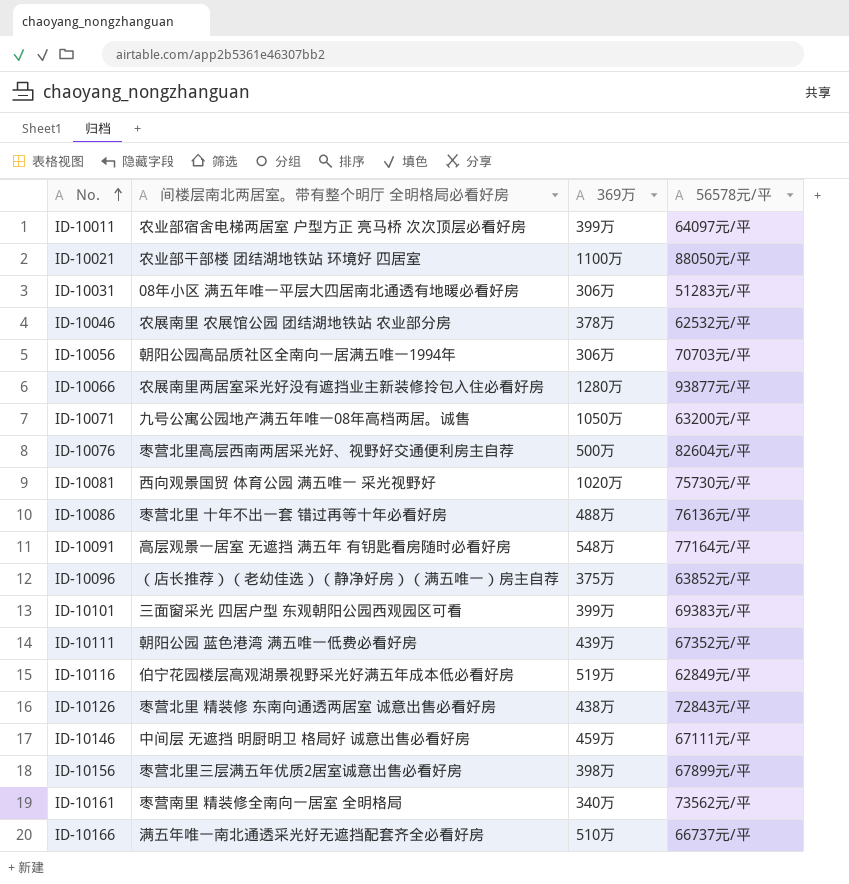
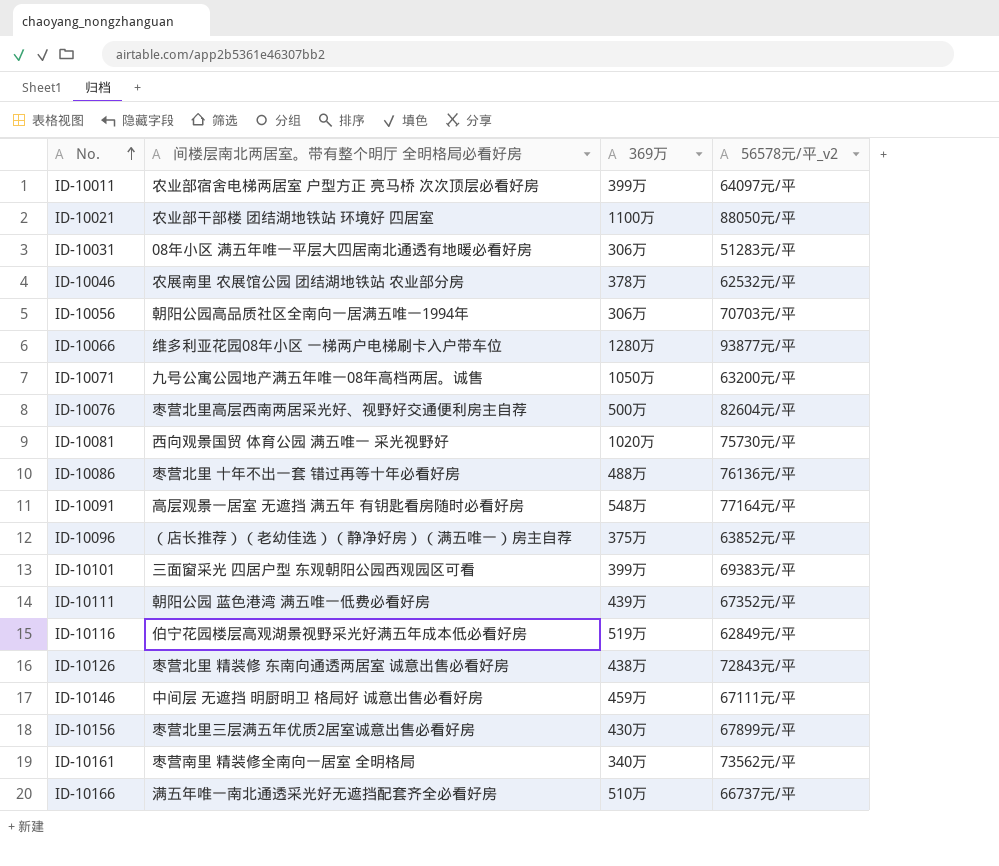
column name: 56578元/平 -> 56578元/平_v2
ID-10066 | 间楼层南北两居室。带有整个明厅 全明格局必看好房: 农展南里两居室采光好没有遮挡业主新装修拎包入住必看好房 -> 维多利亚花园08年小区 一梯两户电梯刷卡入户带车位
ID-10156 | 369万: 398万 -> 430万

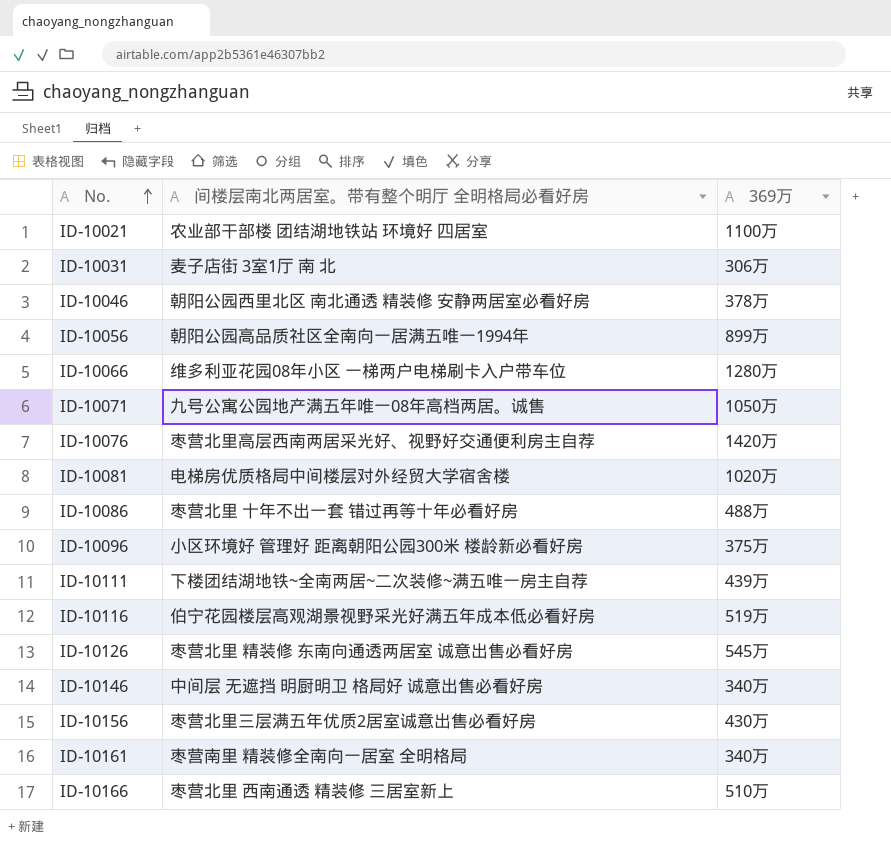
column 56578元/平_v2 | position: 4 -> none
row ID-10011: 农业部宿舍电梯两居室 户型方正 亮马桥 次次顶层必看好房 | 399万 | 64097元/平 -> none
row ID-10091: 高层观景一居室 无遮挡 满五年 有钥匙看房随时必看好房 | 548万 | 77164元/平 -> none
row ID-10101: 三面窗采光 四居户型 东观朝阳公园西观园区可看 | 399万 | 69383元/平 -> none
ID-10031 | 间楼层南北两居室。带有整个明厅 全明格局必看好房: 08年小区 满五年唯一平层大四居南北通透有地暖必看好房 -> 麦子店街 3室1厅 南 北
ID-10046 | 间楼层南北两居室。带有整个明厅 全明格局必看好房: 农展南里 农展馆公园 团结湖地铁站 农业部分房 -> 朝阳公园西里北区 南北通透 精装修 安静两居室必看好房
ID-10056 | 369万: 306万 -> 899万
ID-10076 | 369万: 500万 -> 1420万
ID-10081 | 间楼层南北两居室。带有整个明厅 全明格局必看好房: 西向观景国贸 体育公园 满五唯一 采光视野好 -> 电梯房优质格局中间楼层对外经贸大学宿舍楼
ID-10096 | 间楼层南北两居室。带有整个明厅 全明格局必看好房: （店长推荐）（老幼佳选）（静净好房）（满五唯一）房主自荐 -> 小区环境好 管理好 距离朝阳公园300米 楼龄新必看好房
ID-10111 | 间楼层南北两居室。带有整个明厅 全明格局必看好房: 朝阳公园 蓝色港湾 满五唯一低费必看好房 -> 下楼团结湖地铁~全南两居~二次装修~满五唯一房主自荐
ID-10126 | 369万: 438万 -> 545万
ID-10146 | 369万: 459万 -> 340万
ID-10166 | 间楼层南北两居室。带有整个明厅 全明格局必看好房: 满五年唯一南北通透采光好无遮挡配套齐全必看好房 -> 枣营北里 西南通透 精装修 三居室新上

